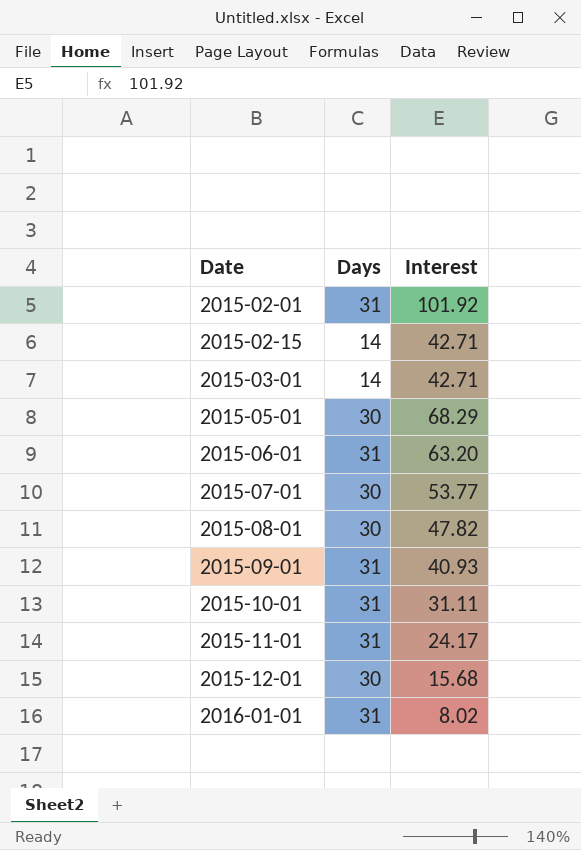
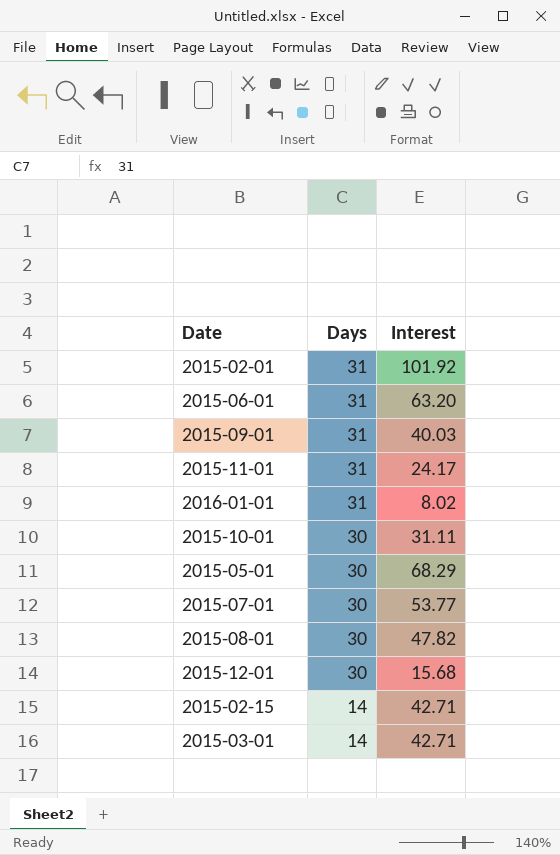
row order: Date ascending -> Days descending
2015-09-01 | Interest: 40.93 -> 40.03
2015-10-01 | Days: 31 -> 30

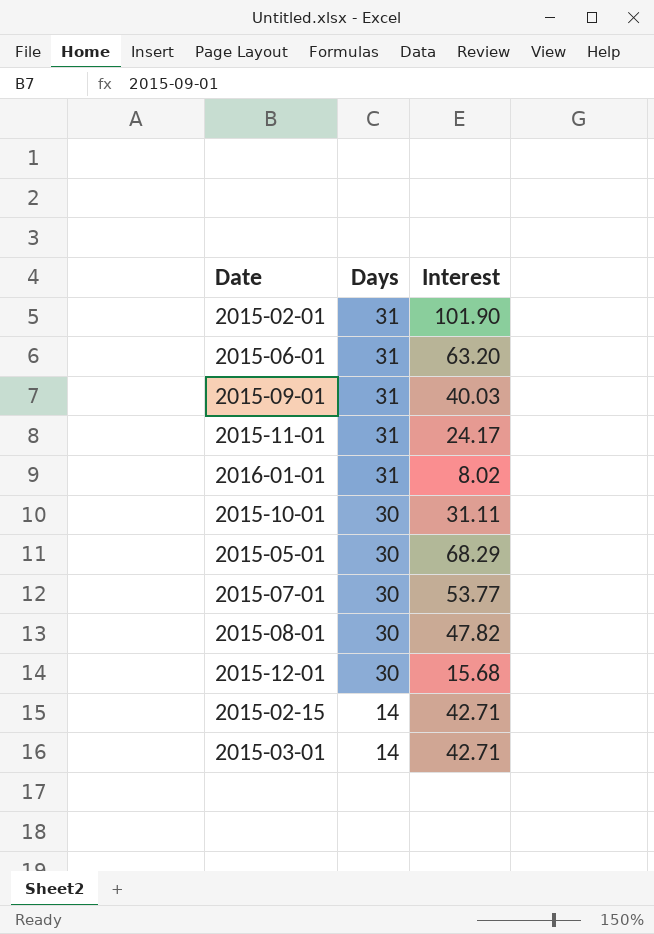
2015-02-01 | Interest: 101.92 -> 101.90

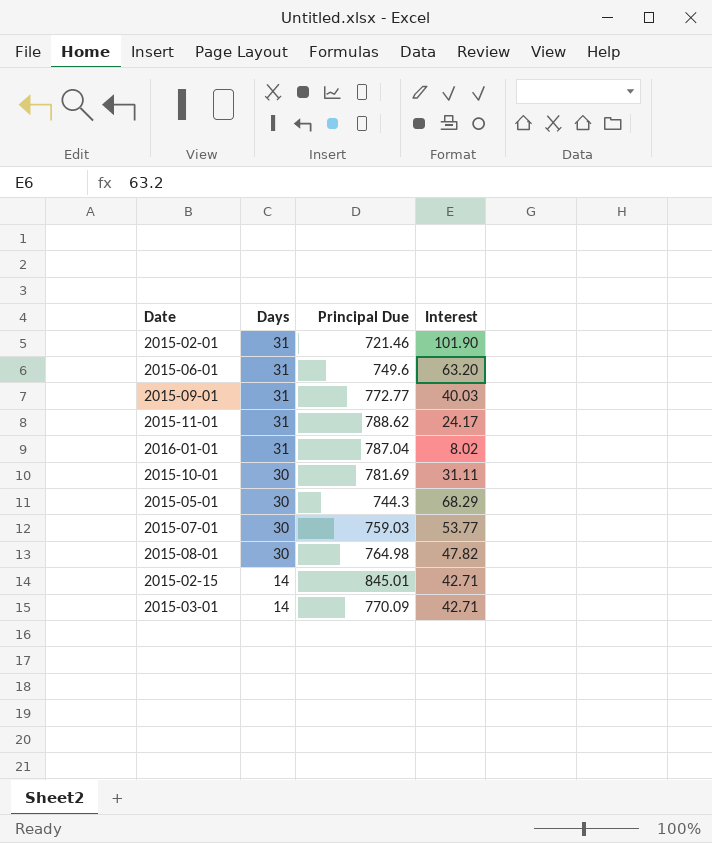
column Principal Due | position: none -> 3
row 2015-12-01: 30 | 15.68 -> none

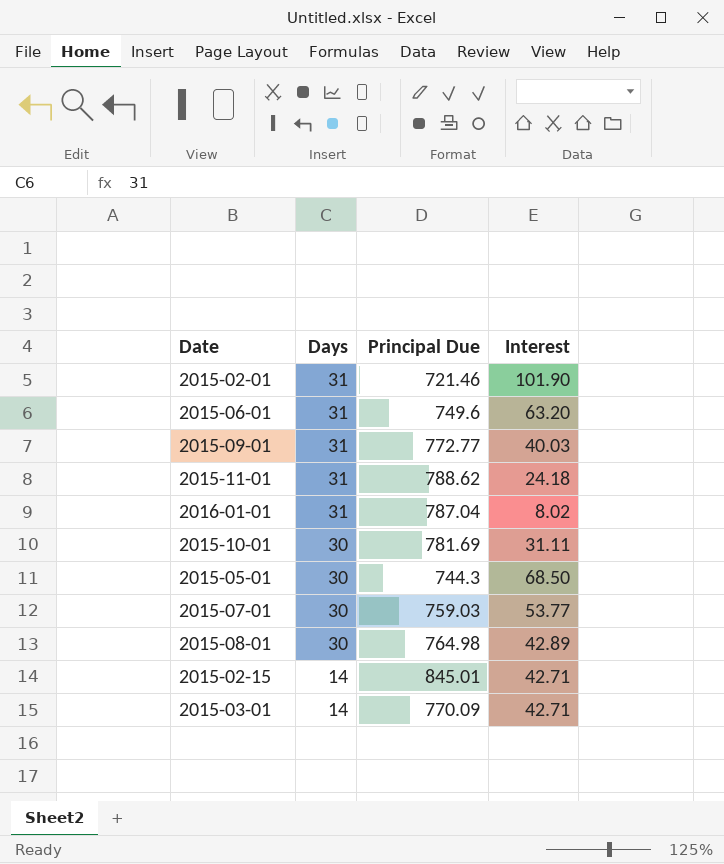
2015-11-01 | Interest: 24.17 -> 24.18
2015-05-01 | Interest: 68.29 -> 68.50
2015-08-01 | Interest: 47.82 -> 42.89

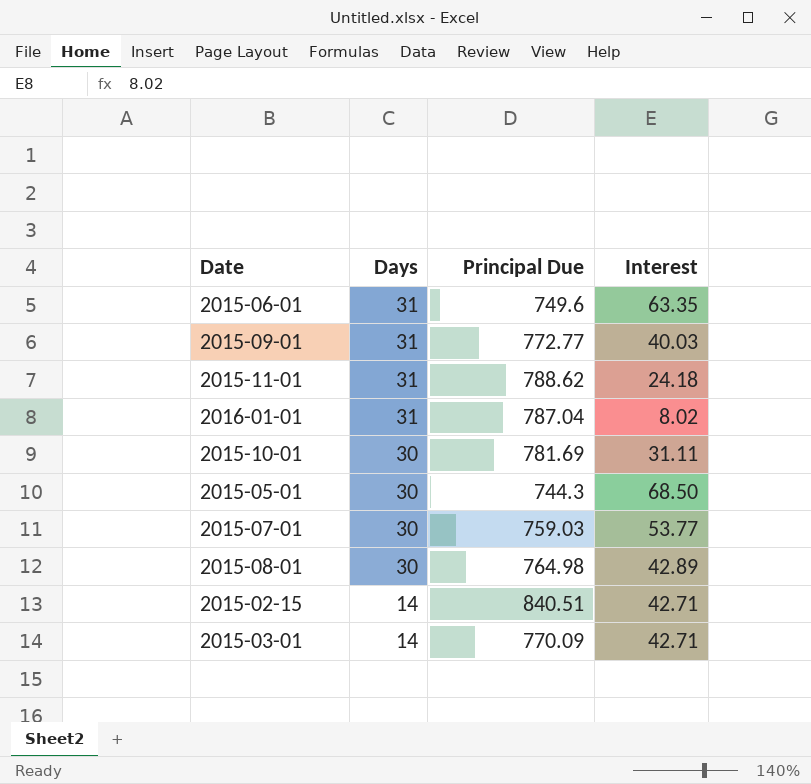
row 2015-02-01: 31 | 721.46 | 101.90 -> none
2015-06-01 | Interest: 63.20 -> 63.35
2015-02-15 | Principal Due: 845.01 -> 840.51

